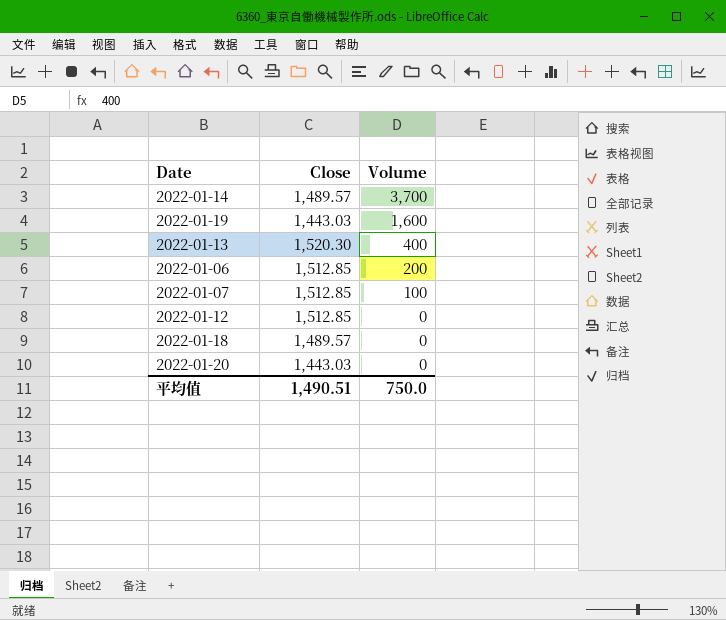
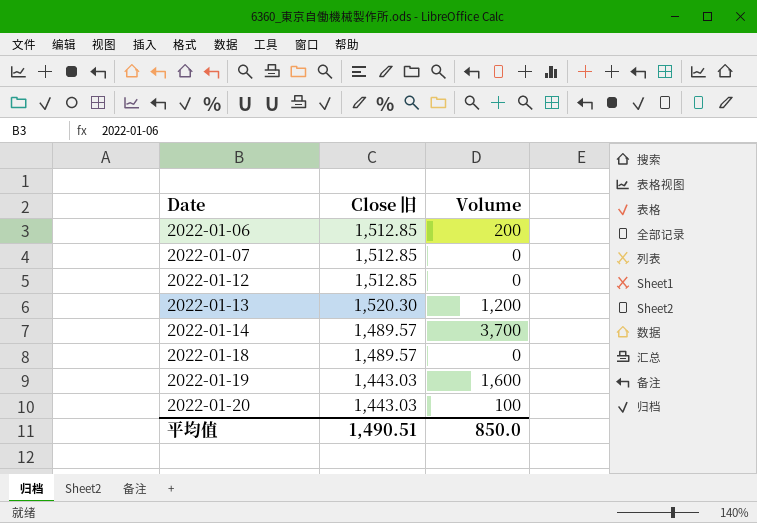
row order: Volume descending -> Date ascending
column name: Close -> Close 旧
2022-01-07 | Volume: 100 -> 0
2022-01-13 | Volume: 400 -> 1,200
2022-01-20 | Volume: 0 -> 100
平均值 | Volume: 750.0 -> 850.0

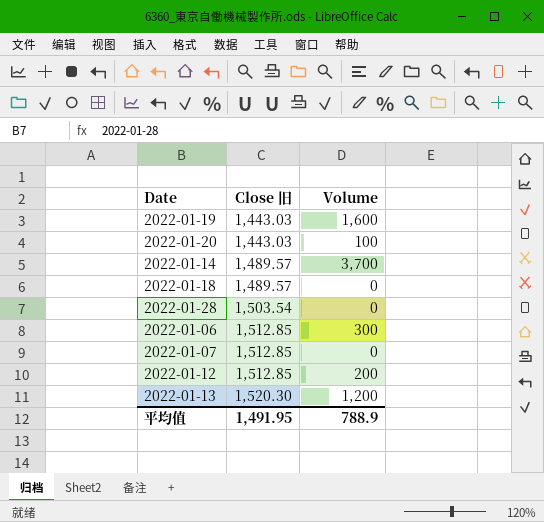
row order: Date ascending -> Close 旧 ascending
row 2022-01-28: none -> 1,503.54 | 0
2022-01-06 | Volume: 200 -> 300
2022-01-12 | Volume: 0 -> 200
平均值 | Close 旧: 1,490.51 -> 1,491.95
平均值 | Volume: 850.0 -> 788.9

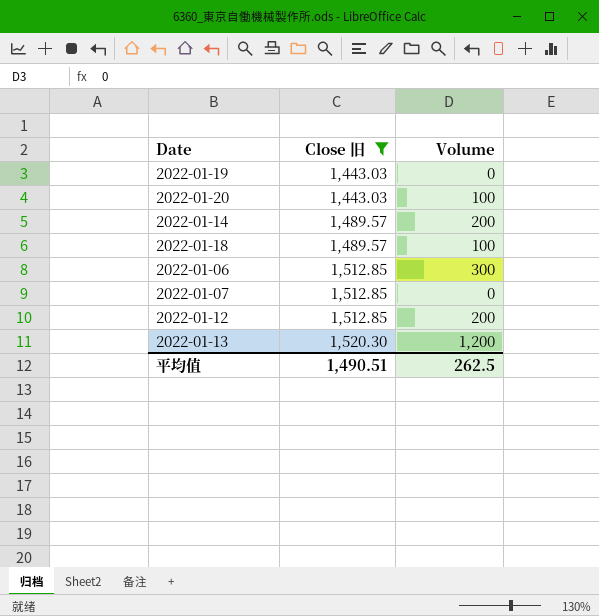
filter: none -> Close 旧 != 1,503.54
2022-01-19 | Volume: 1,600 -> 0
2022-01-14 | Volume: 3,700 -> 200
2022-01-18 | Volume: 0 -> 100
平均值 | Close 旧: 1,491.95 -> 1,490.51
平均值 | Volume: 788.9 -> 262.5

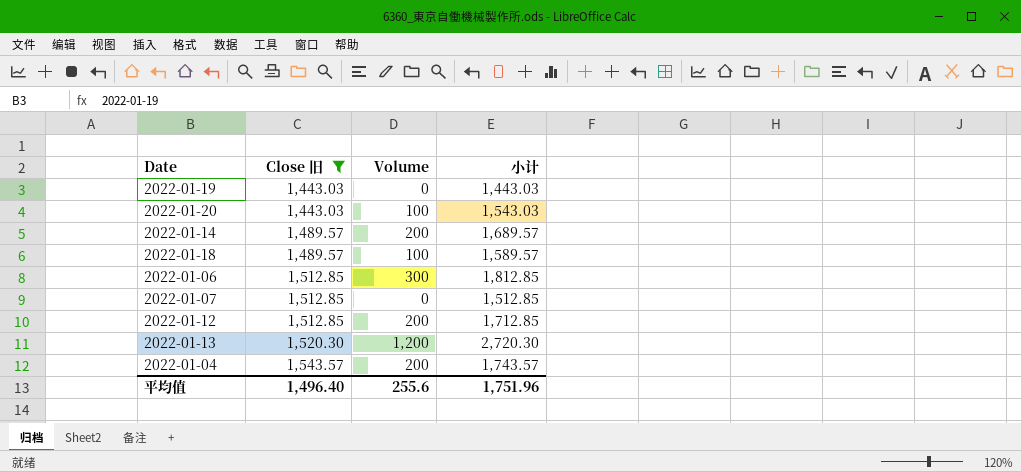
column 小计 | formula: none -> [Close 旧] + [Volume]
row 2022-01-04: none -> 1,543.57 | 200 | 1,743.57
平均值 | Close 旧: 1,490.51 -> 1,496.40
平均值 | Volume: 262.5 -> 255.6

